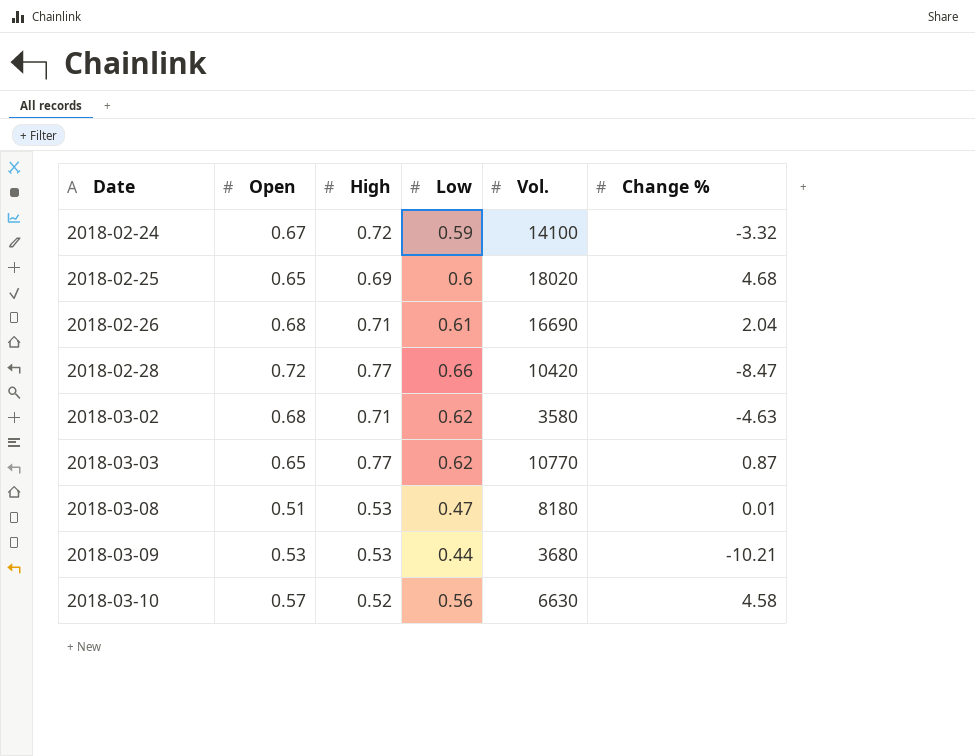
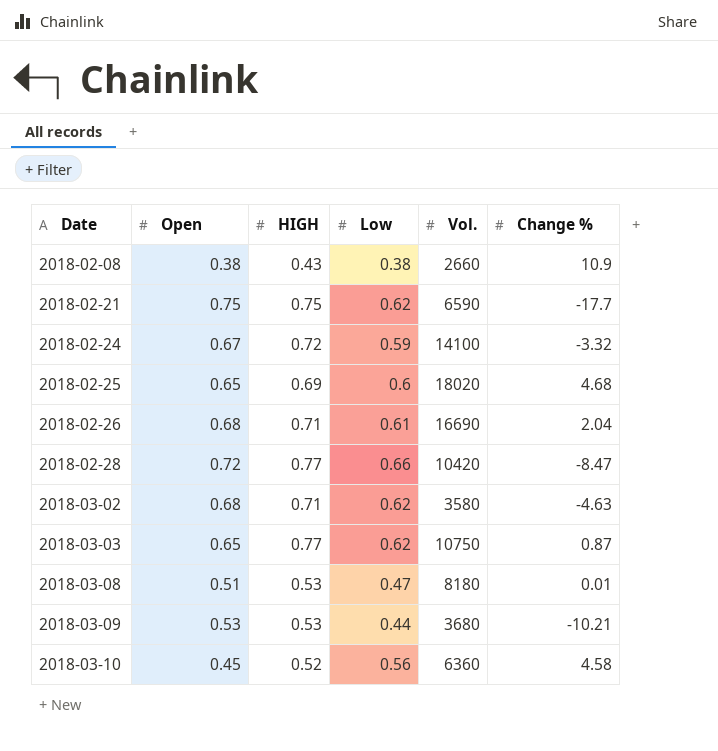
column name: High -> HIGH
row 2018-02-08: none -> 0.38 | 0.43 | 0.38 | 2660 | 10.9
row 2018-02-21: none -> 0.75 | 0.75 | 0.62 | 6590 | -17.7
2018-03-03 | Vol.: 10770 -> 10750
2018-03-10 | Open: 0.57 -> 0.45
2018-03-10 | Vol.: 6630 -> 6360

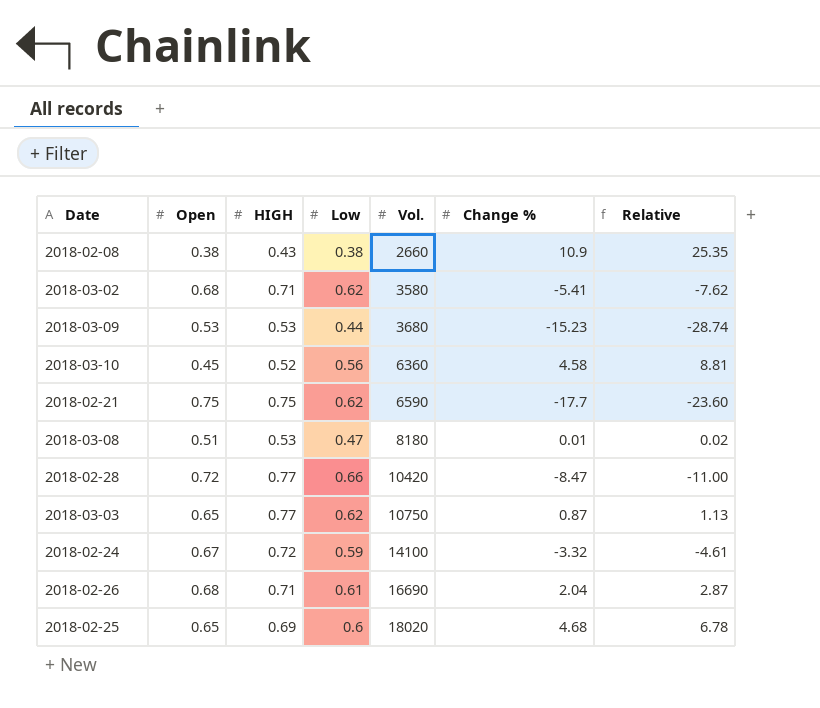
row order: Date ascending -> Vol. ascending
column Relative | formula: none -> [Change %] / [HIGH]
2018-03-02 | Change %: -4.63 -> -5.41
2018-03-09 | Change %: -10.21 -> -15.23

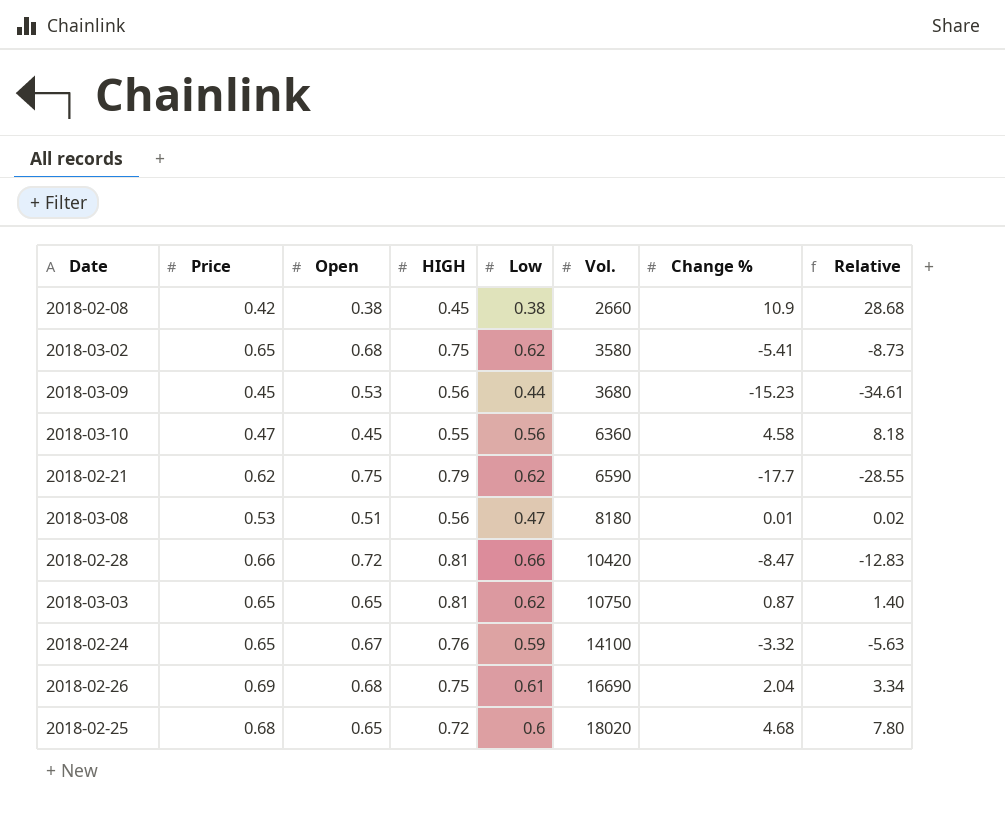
column Price | position: none -> 2
column Relative | formula: [Change %] / [HIGH] -> [Change %] / [Low]
2018-02-08 | HIGH: 0.43 -> 0.45
2018-03-02 | HIGH: 0.71 -> 0.75
2018-03-09 | HIGH: 0.53 -> 0.56
2018-03-10 | HIGH: 0.52 -> 0.55
2018-02-21 | HIGH: 0.75 -> 0.79
2018-03-08 | HIGH: 0.53 -> 0.56
2018-02-28 | HIGH: 0.77 -> 0.81
2018-03-03 | HIGH: 0.77 -> 0.81
2018-02-24 | HIGH: 0.72 -> 0.76
2018-02-26 | HIGH: 0.71 -> 0.75
2018-02-25 | HIGH: 0.69 -> 0.72

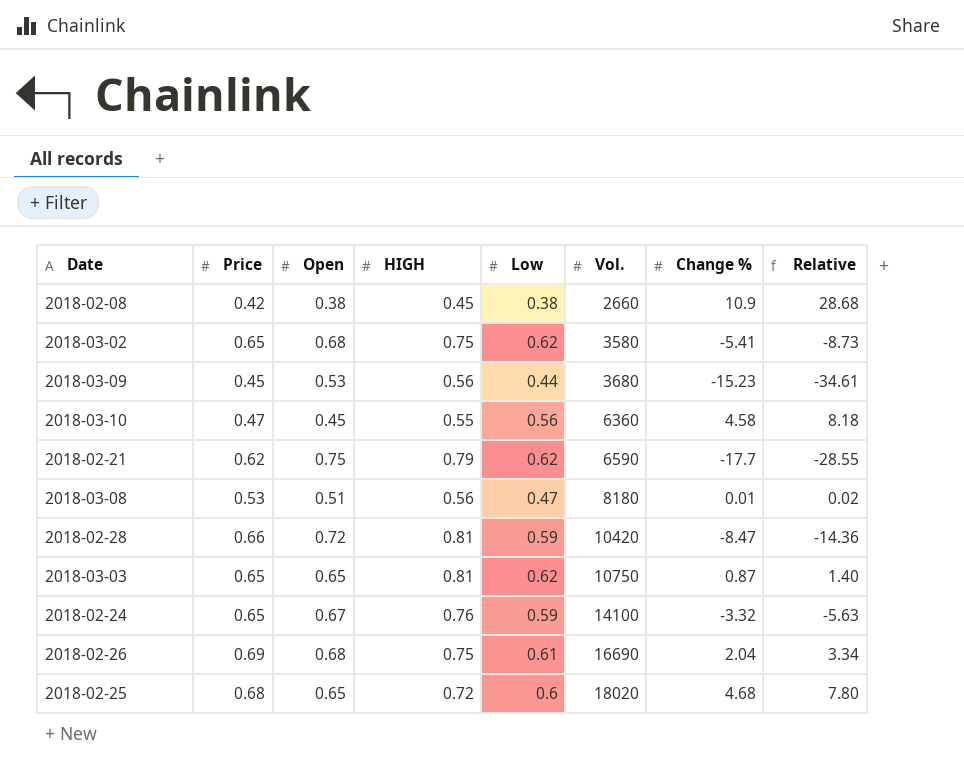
2018-02-28 | Low: 0.66 -> 0.59
2018-02-28 | Relative: -12.83 -> -14.36

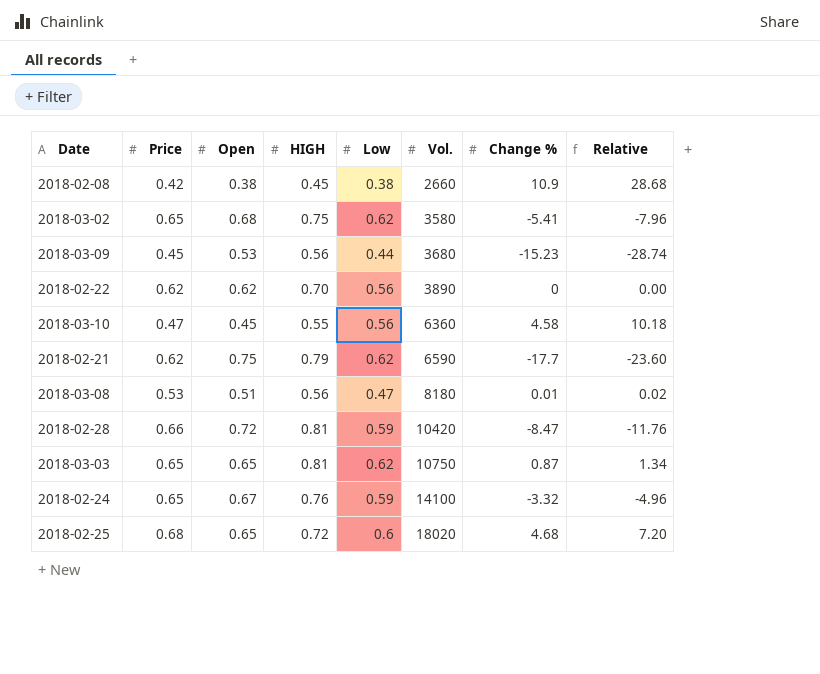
column Relative | formula: [Change %] / [Low] -> [Change %] / [Open]
row 2018-02-26: 0.69 | 0.68 | 0.75 | 0.61 | 16690 | 2.04 | 3.34 -> none
row 2018-02-22: none -> 0.62 | 0.62 | 0.70 | 0.56 | 3890 | 0 | 0.00

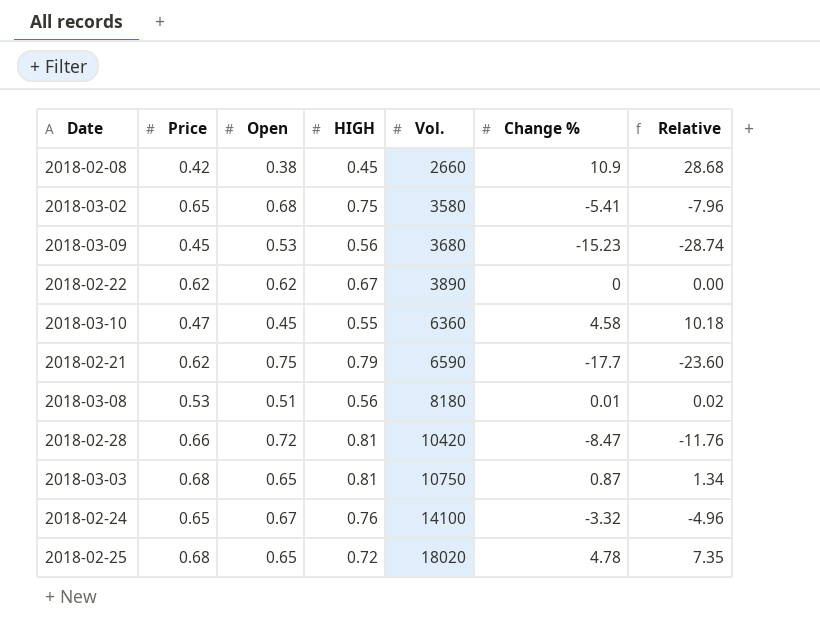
column Low | position: 5 -> none
2018-02-22 | HIGH: 0.70 -> 0.67
2018-03-03 | Price: 0.65 -> 0.68
2018-02-25 | Change %: 4.68 -> 4.78
2018-02-25 | Relative: 7.20 -> 7.35

